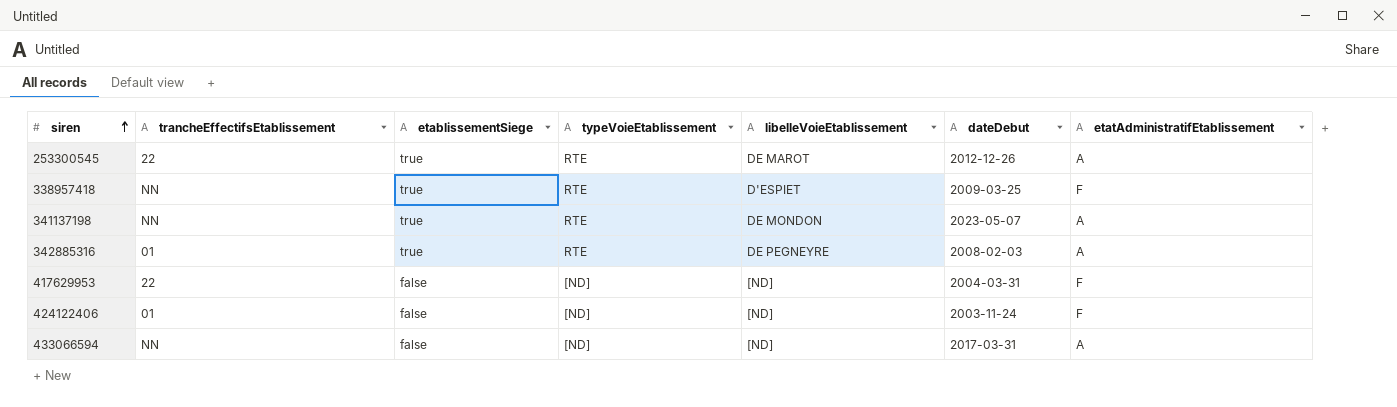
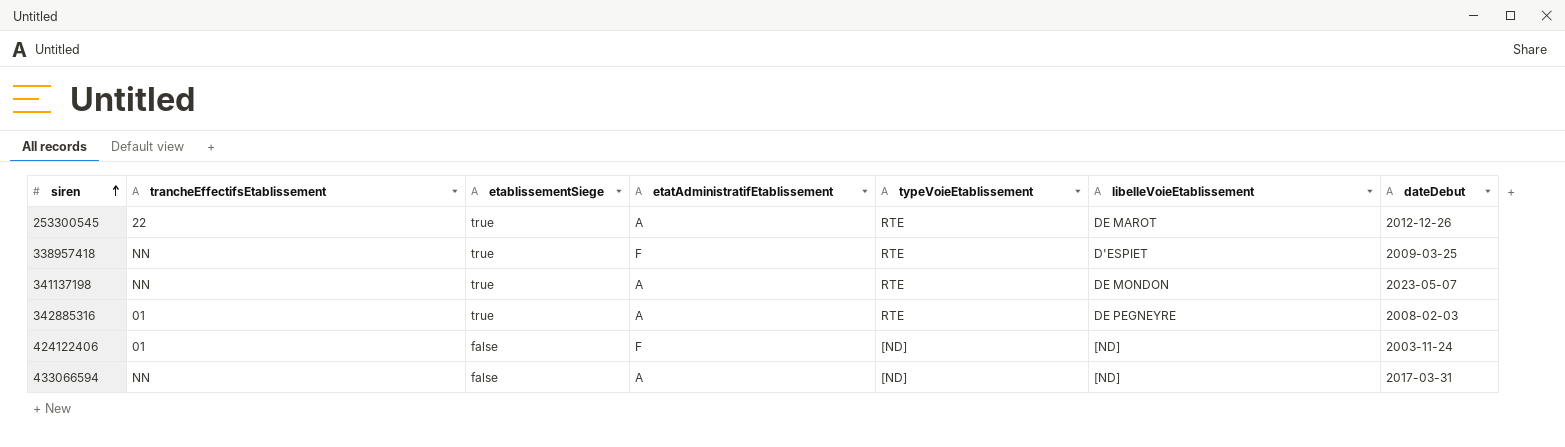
column etatAdministratifEtablissement | position: 7 -> 4
row 417629953: 22 | false | [ND] | [ND] | 2004-03-31 | F -> none

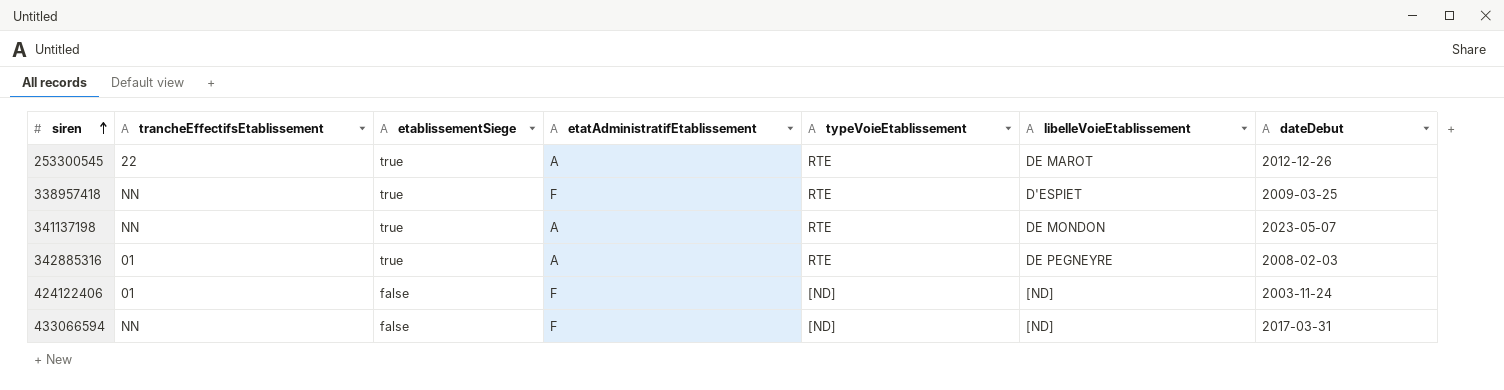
433066594 | etatAdministratifEtablissement: A -> F

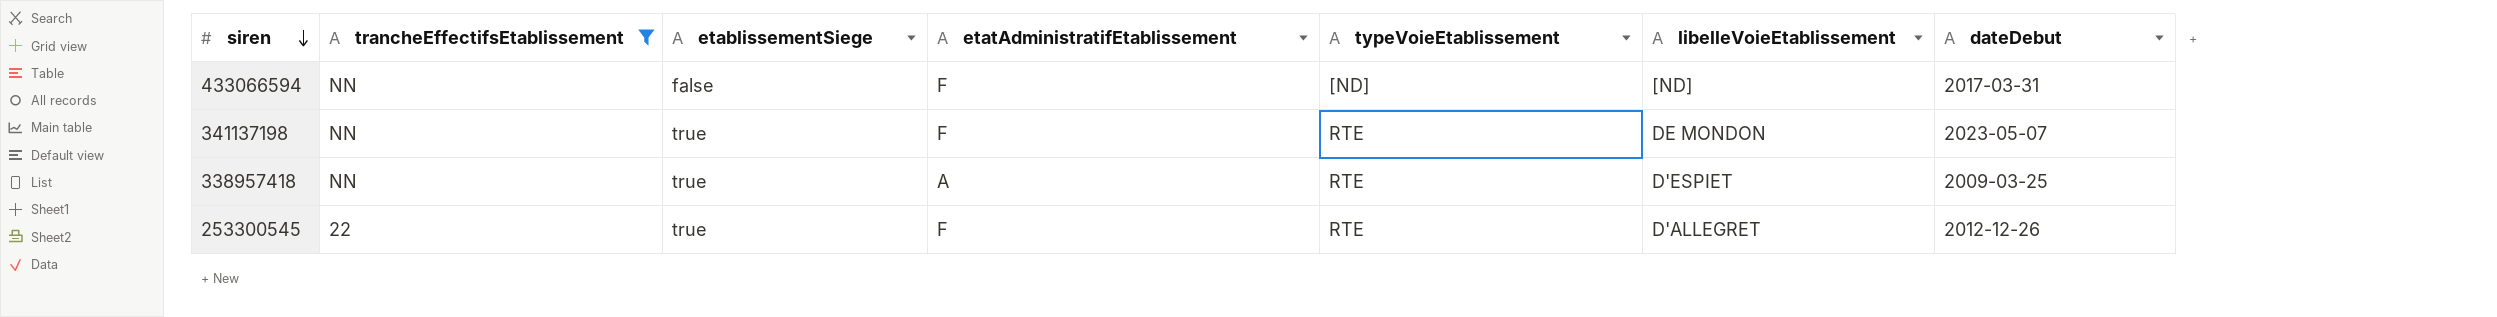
filter: none -> trancheEffectifsEtablissement != 01
row order: siren ascending -> siren descending
341137198 | etatAdministratifEtablissement: A -> F
338957418 | etatAdministratifEtablissement: F -> A
253300545 | etatAdministratifEtablissement: A -> F
253300545 | libelleVoieEtablissement: DE MAROT -> D'ALLEGRET

